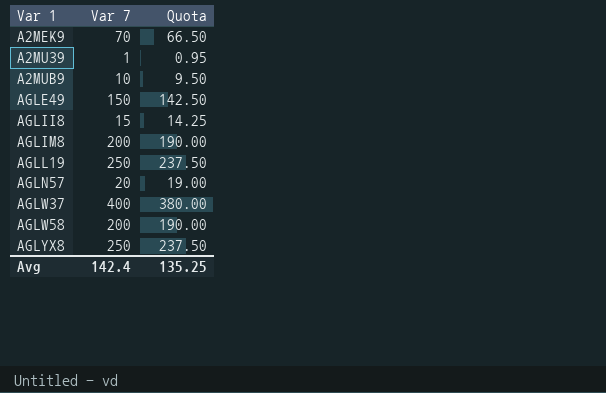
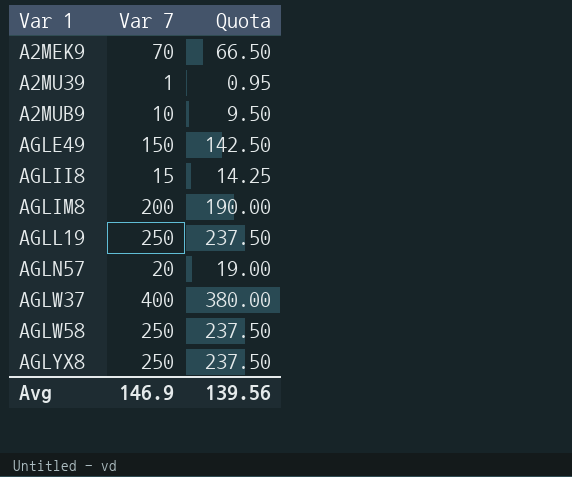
AGLW58 | Var 7: 200 -> 250
AGLW58 | Quota: 190.00 -> 237.50
Avg | Var 7: 142.4 -> 146.9
Avg | Quota: 135.25 -> 139.56

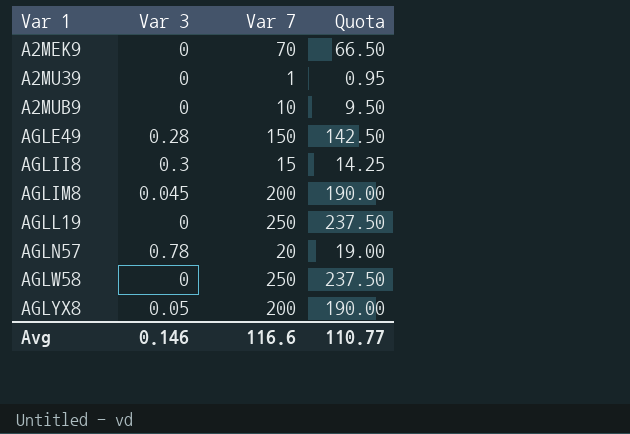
column Var 3 | position: none -> 2
row AGLW37: 400 | 380.00 -> none
AGLYX8 | Var 7: 250 -> 200
AGLYX8 | Quota: 237.50 -> 190.00
Avg | Var 7: 146.9 -> 116.6
Avg | Quota: 139.56 -> 110.77

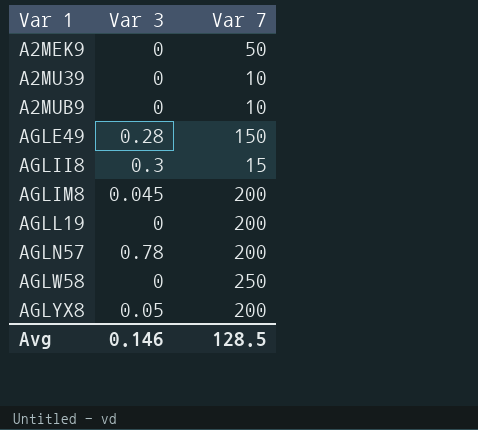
column Quota | formula: [Var 7] * 0.95 -> none
A2MEK9 | Var 7: 70 -> 50
A2MU39 | Var 7: 1 -> 10
AGLL19 | Var 7: 250 -> 200
AGLN57 | Var 7: 20 -> 200
Avg | Var 7: 116.6 -> 128.5

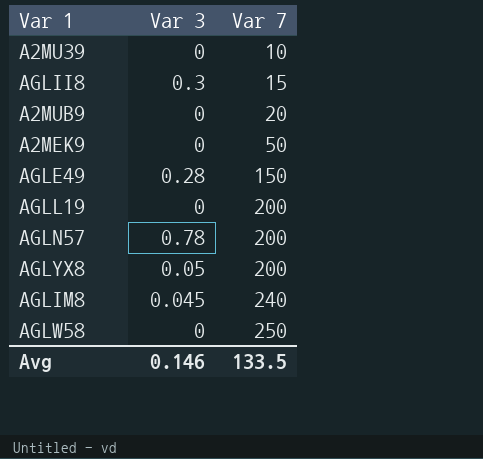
row order: Var 1 ascending -> Var 7 ascending
A2MUB9 | Var 7: 10 -> 20
AGLIM8 | Var 7: 200 -> 240
Avg | Var 7: 128.5 -> 133.5

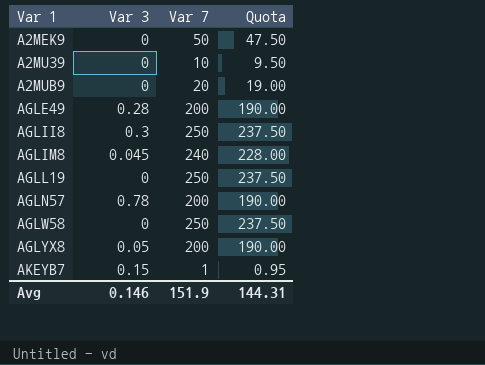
row order: Var 7 ascending -> Var 1 ascending
column Quota | formula: none -> [Var 7] * 0.95
AGLE49 | Var 7: 150 -> 200
AGLII8 | Var 7: 15 -> 250
AGLL19 | Var 7: 200 -> 250
row AKEYB7: none -> 0.15 | 1 | 0.95
Avg | Var 7: 133.5 -> 151.9

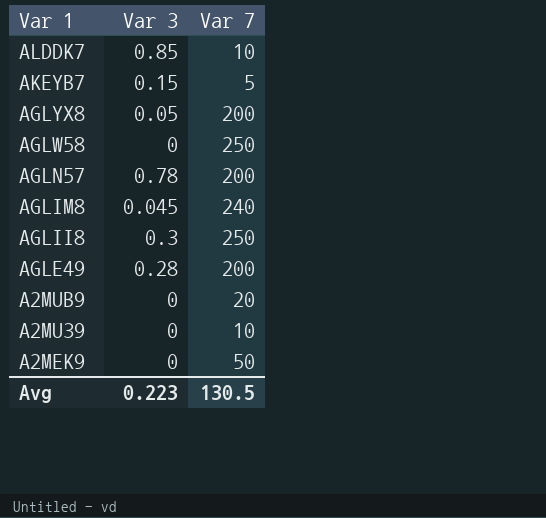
row order: Var 1 ascending -> Var 1 descending
column Quota | formula: [Var 7] * 0.95 -> none
row AGLL19: 0 | 250 | 237.50 -> none
row ALDDK7: none -> 0.85 | 10
AKEYB7 | Var 7: 1 -> 5
Avg | Var 3: 0.146 -> 0.223
Avg | Var 7: 151.9 -> 130.5

